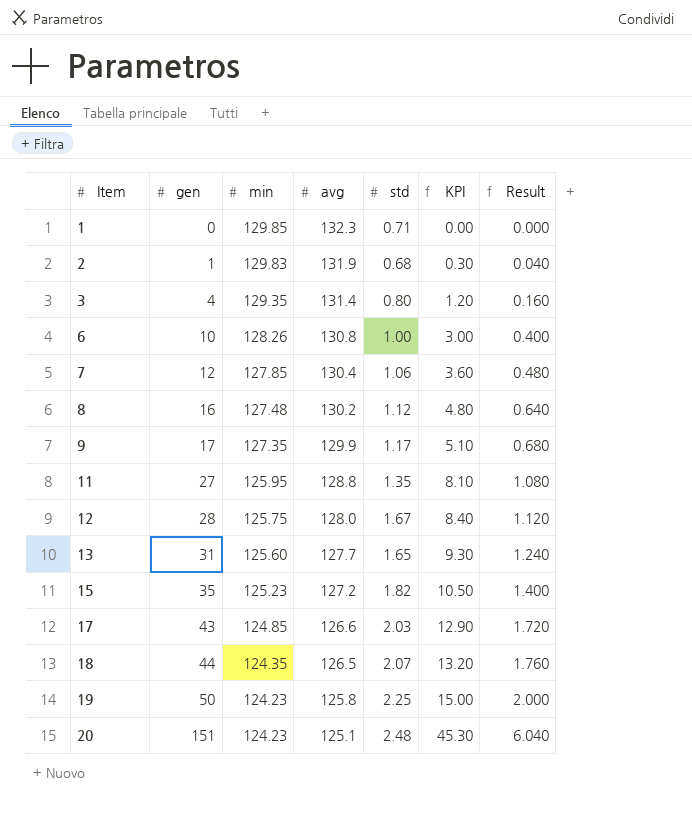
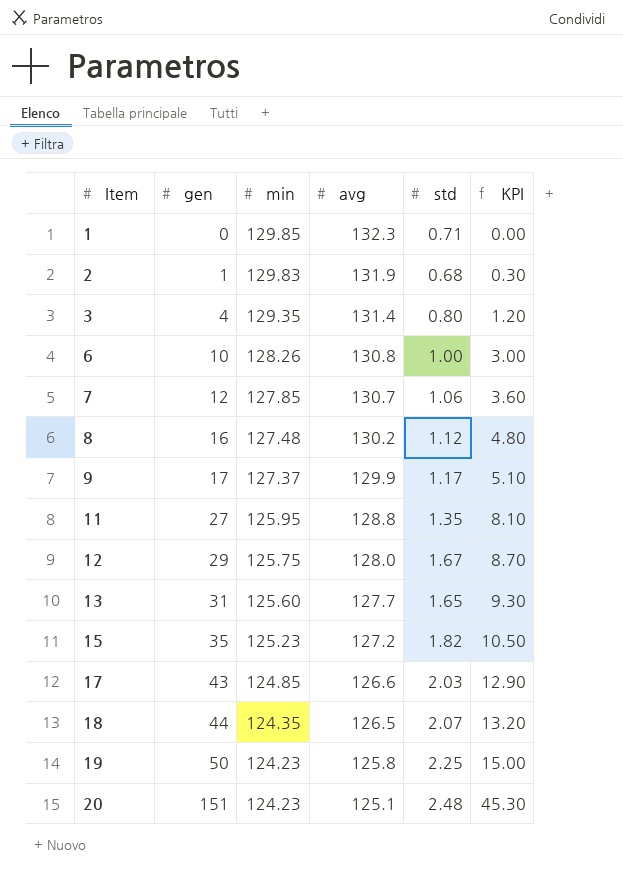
column Result | formula: [gen] * 0.04 -> none
7 | avg: 130.4 -> 130.7
9 | min: 127.35 -> 127.37
12 | gen: 28 -> 29
12 | KPI: 8.40 -> 8.70

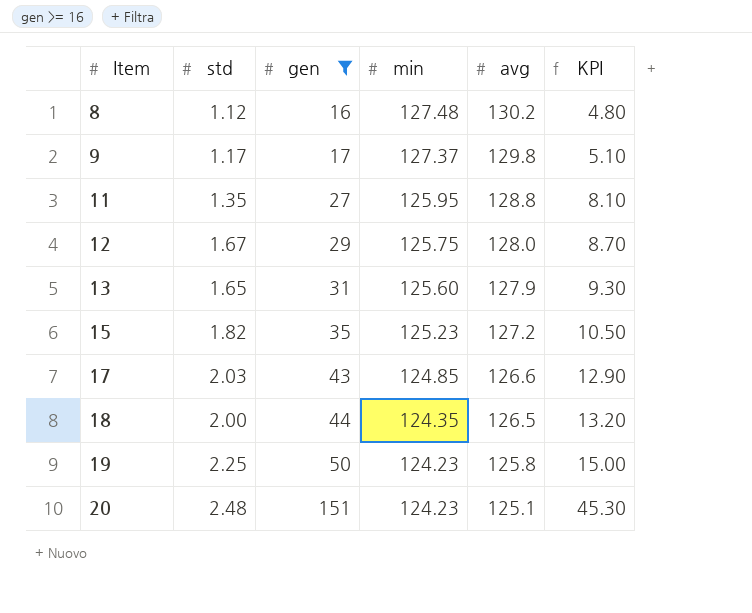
filter: none -> gen >= 16
column std | position: 5 -> 2
9 | avg: 129.9 -> 129.8
13 | avg: 127.7 -> 127.9
18 | std: 2.07 -> 2.00

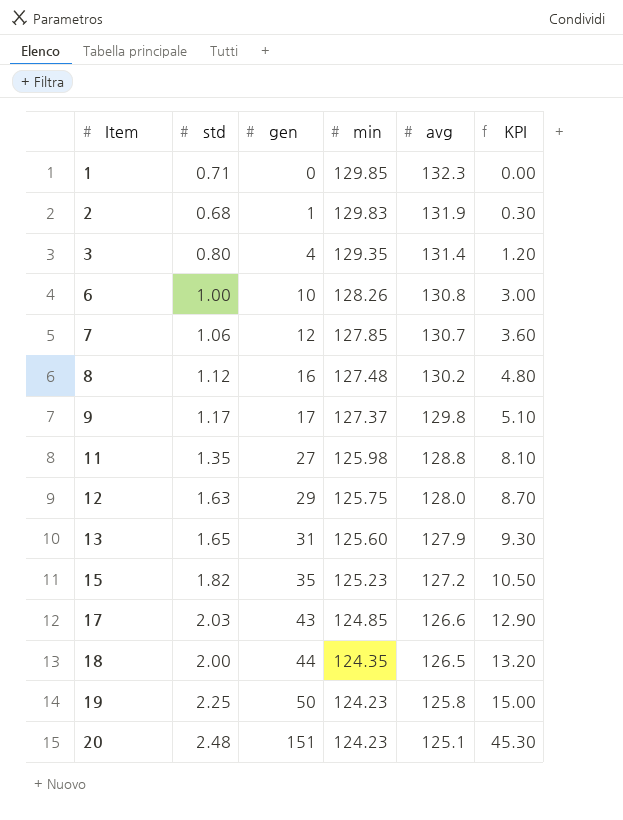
filter: gen >= 16 -> none
11 | min: 125.95 -> 125.98
12 | std: 1.67 -> 1.63

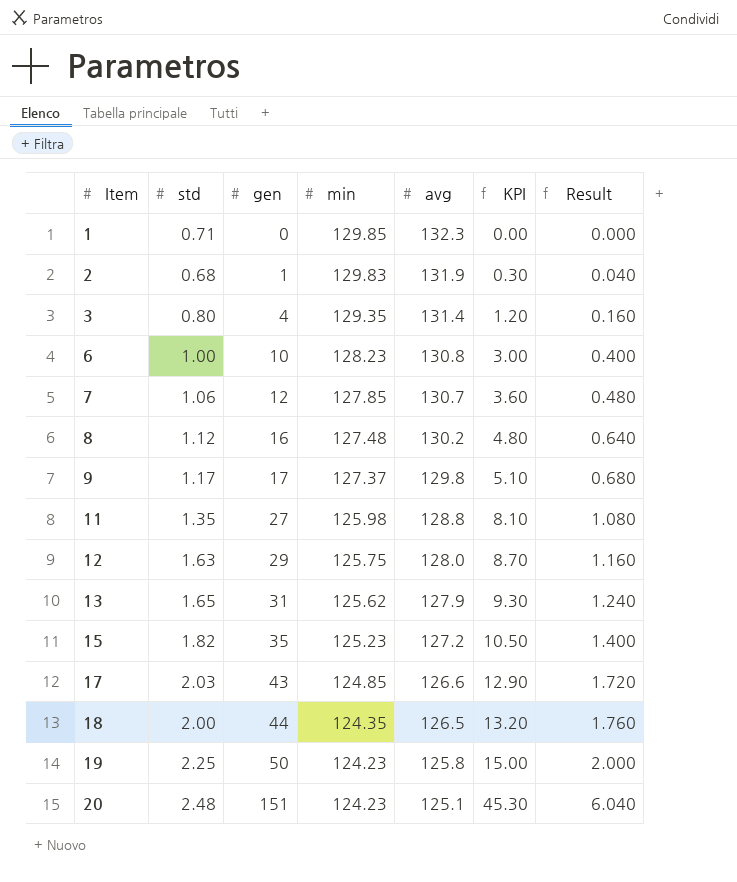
column Result | formula: none -> [gen] * 0.04
6 | min: 128.26 -> 128.23
13 | min: 125.60 -> 125.62

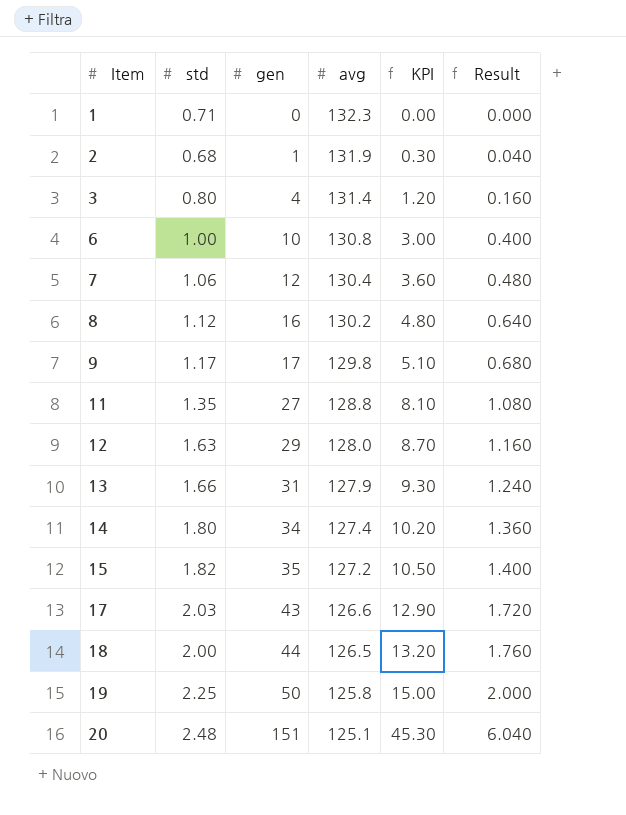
column min | position: 4 -> none
7 | avg: 130.7 -> 130.4
13 | std: 1.65 -> 1.66
row 14: none -> 1.80 | 34 | 127.4 | 10.20 | 1.360

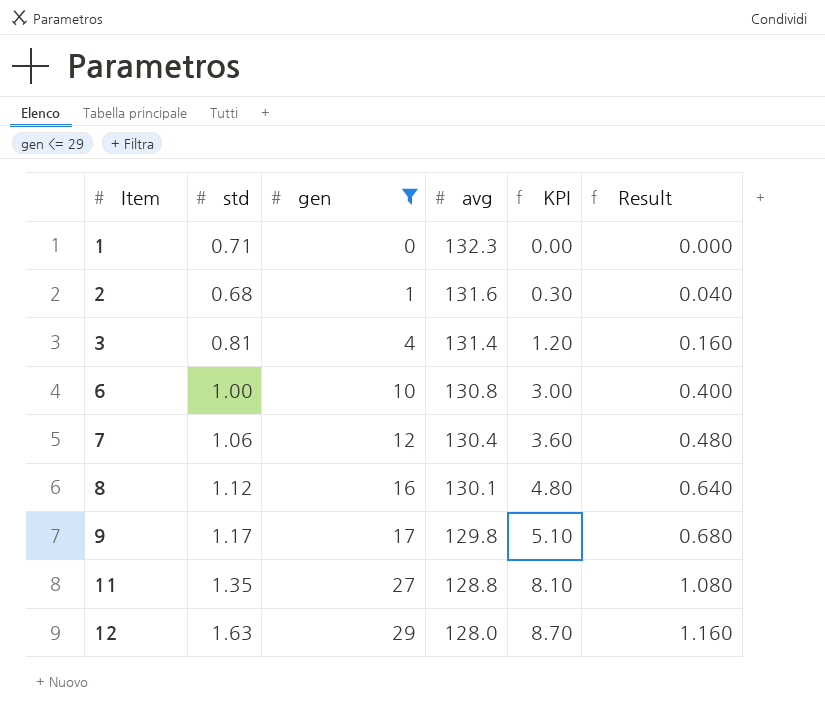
filter: none -> gen <= 29
2 | avg: 131.9 -> 131.6
3 | std: 0.80 -> 0.81
8 | avg: 130.2 -> 130.1

